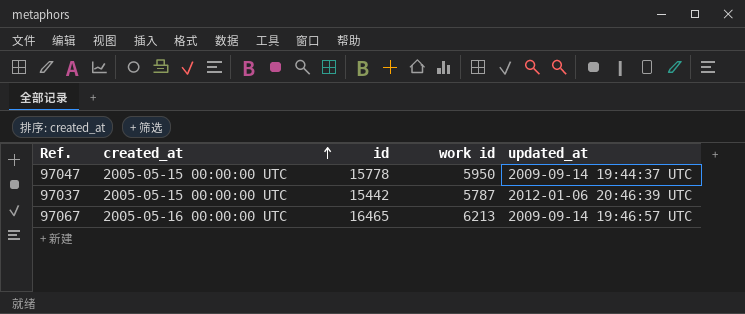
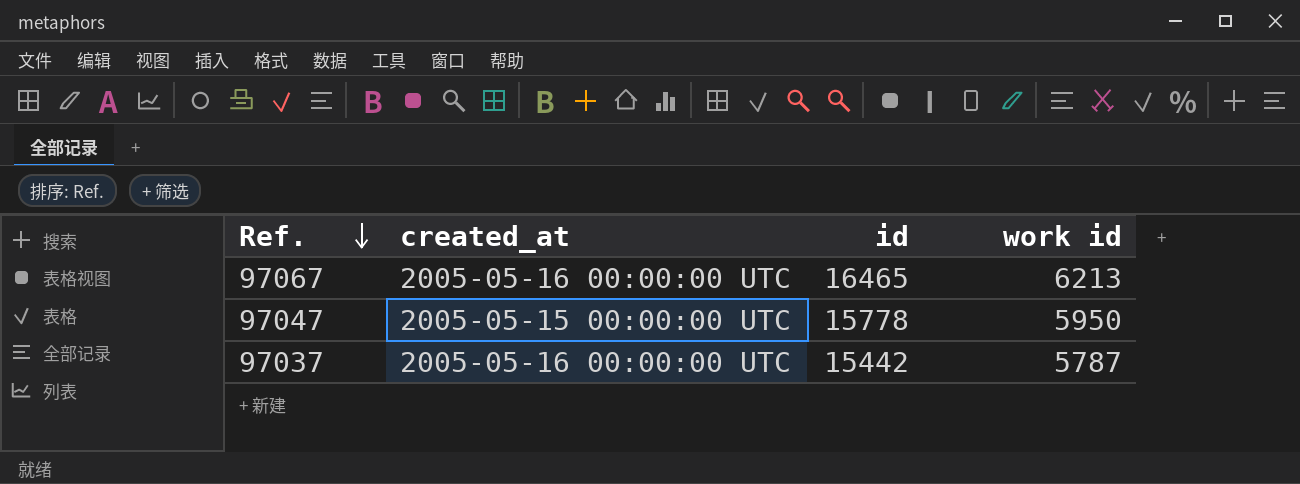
row order: created_at ascending -> Ref. descending
column updated_at | position: 5 -> none
97037 | created_at: 2005-05-15 00:00:00 UTC -> 2005-05-16 00:00:00 UTC

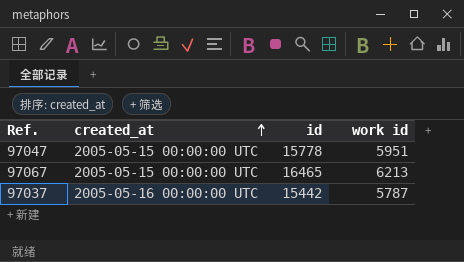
row order: Ref. descending -> created_at ascending
97047 | work id: 5950 -> 5951
97067 | created_at: 2005-05-16 00:00:00 UTC -> 2005-05-15 00:00:00 UTC

